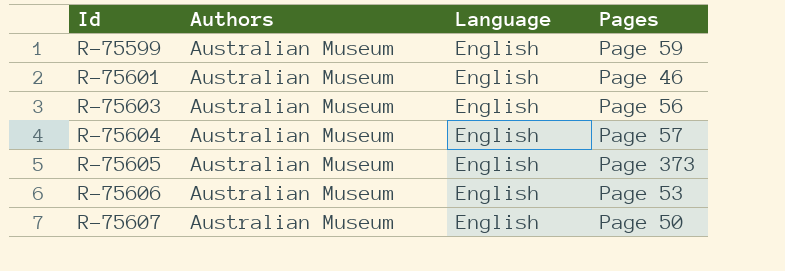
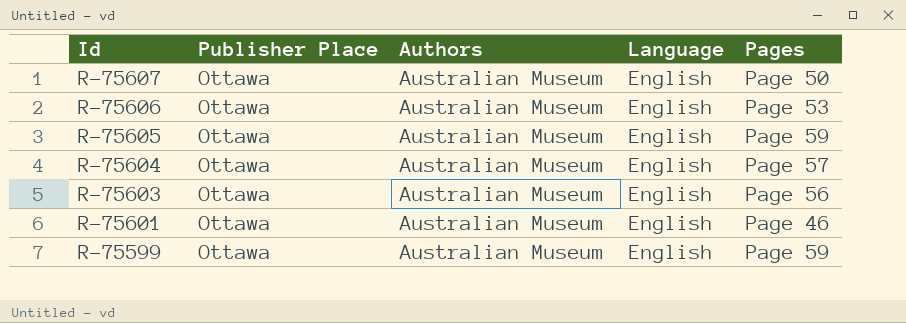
row order: Id ascending -> Id descending
column Publisher Place | position: none -> 2
R-75605 | Pages: Page 373 -> Page 59

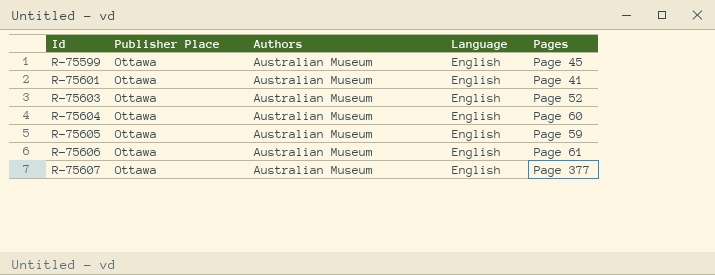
row order: Id descending -> Id ascending
R-75599 | Pages: Page 59 -> Page 45
R-75601 | Pages: Page 46 -> Page 41
R-75603 | Pages: Page 56 -> Page 52
R-75604 | Pages: Page 57 -> Page 60
R-75606 | Pages: Page 53 -> Page 61
R-75607 | Pages: Page 50 -> Page 377

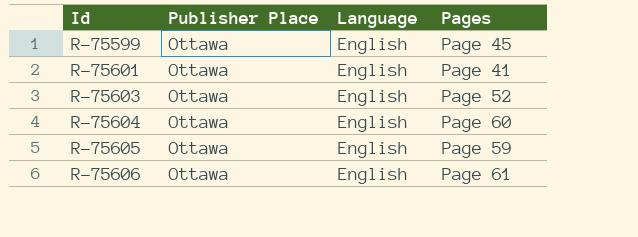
column Authors | position: 3 -> none
row R-75607: Ottawa | Australian Museum | English | Page 377 -> none

